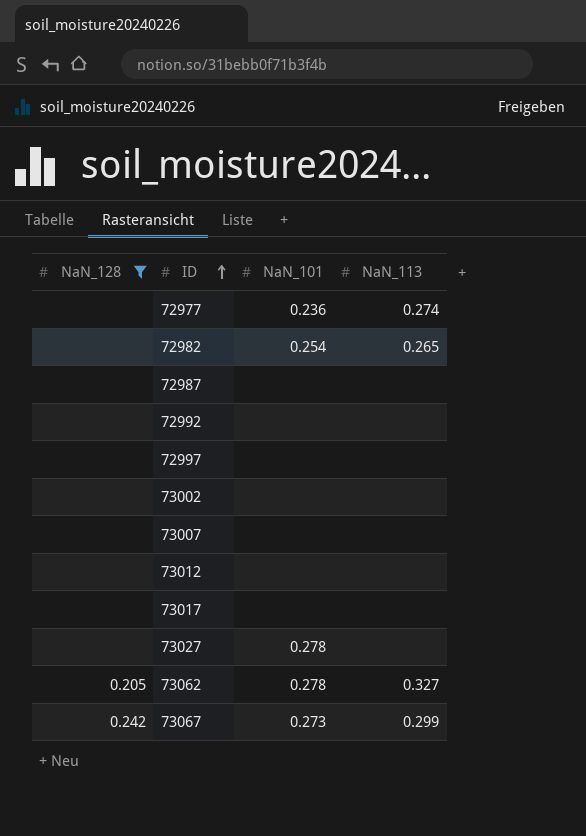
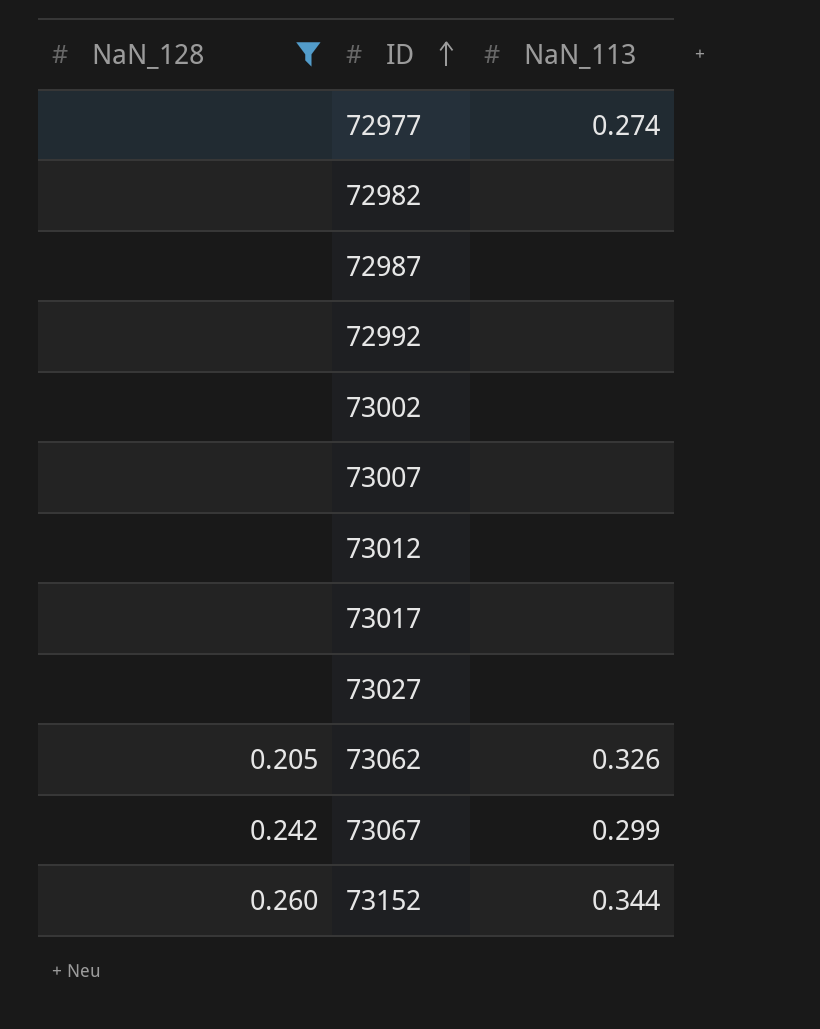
column NaN_101 | position: 3 -> none
row 72997: none | none | none -> none
72982 | NaN_113: 0.265 -> none
73062 | NaN_113: 0.327 -> 0.326
row 73152: none -> 0.260 | 0.344

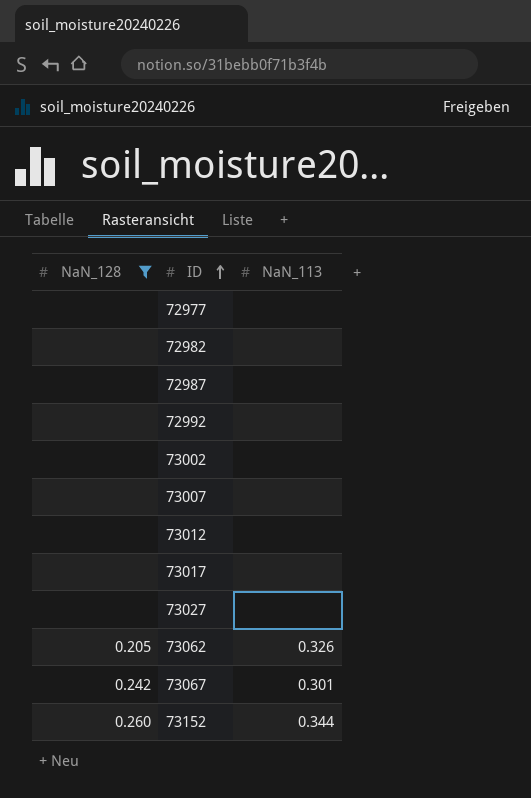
72977 | NaN_113: 0.274 -> none
73067 | NaN_113: 0.299 -> 0.301

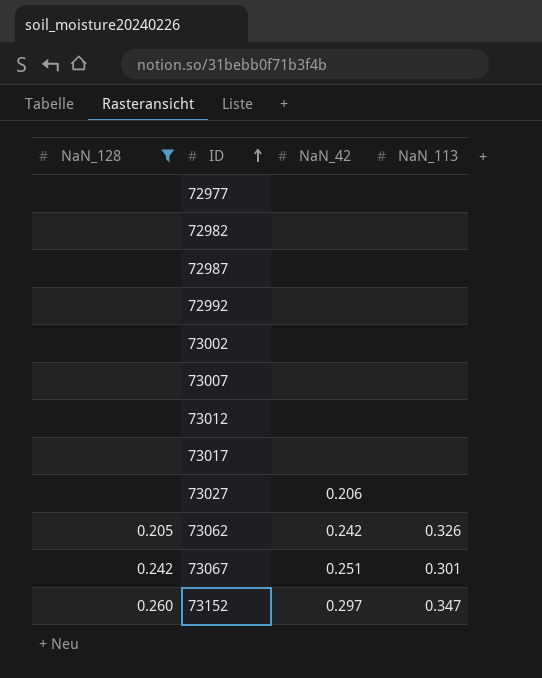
column NaN_42 | position: none -> 3
73152 | NaN_113: 0.344 -> 0.347

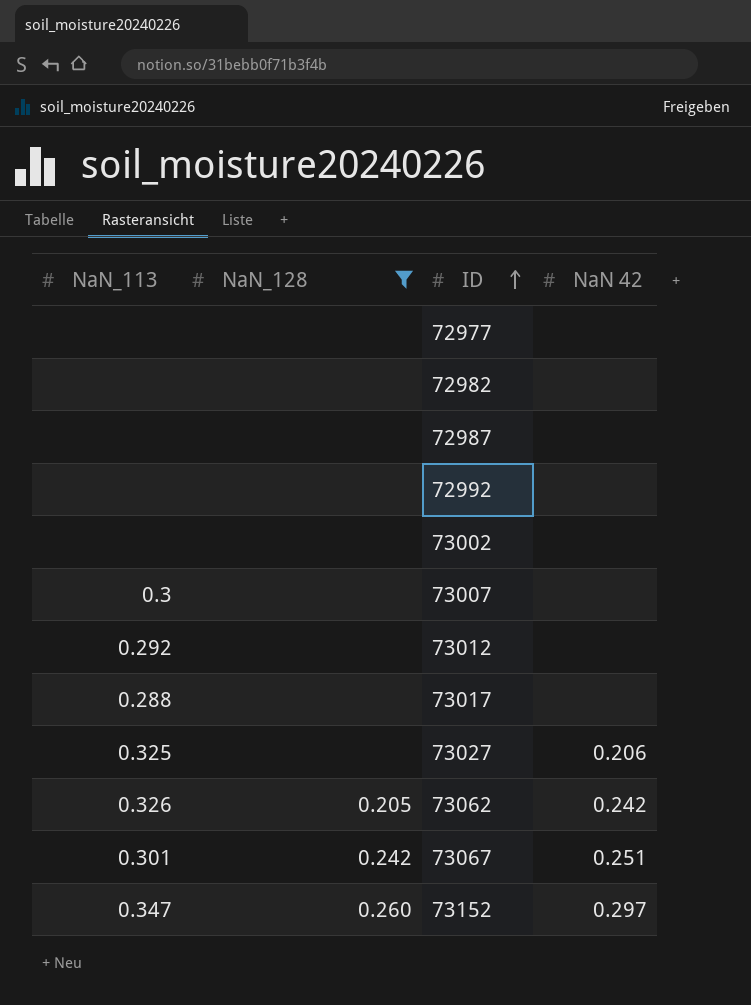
column NaN_113 | position: 4 -> 1
column name: NaN_42 -> NaN 42
73007 | NaN_113: none -> 0.3
73012 | NaN_113: none -> 0.292
73017 | NaN_113: none -> 0.288
73027 | NaN_113: none -> 0.325

